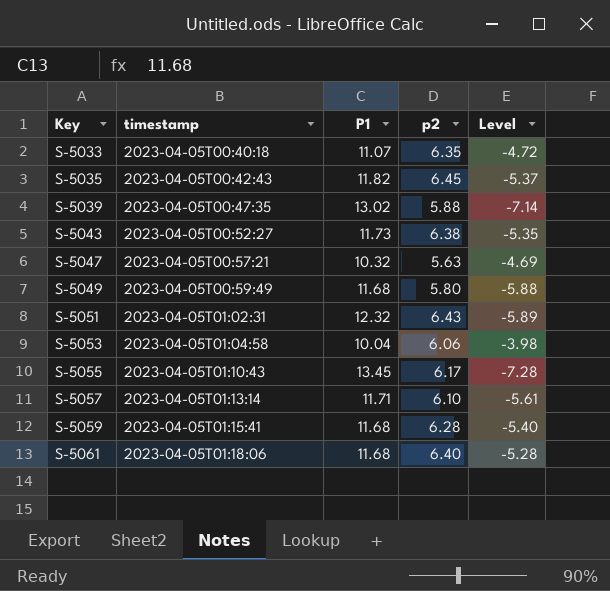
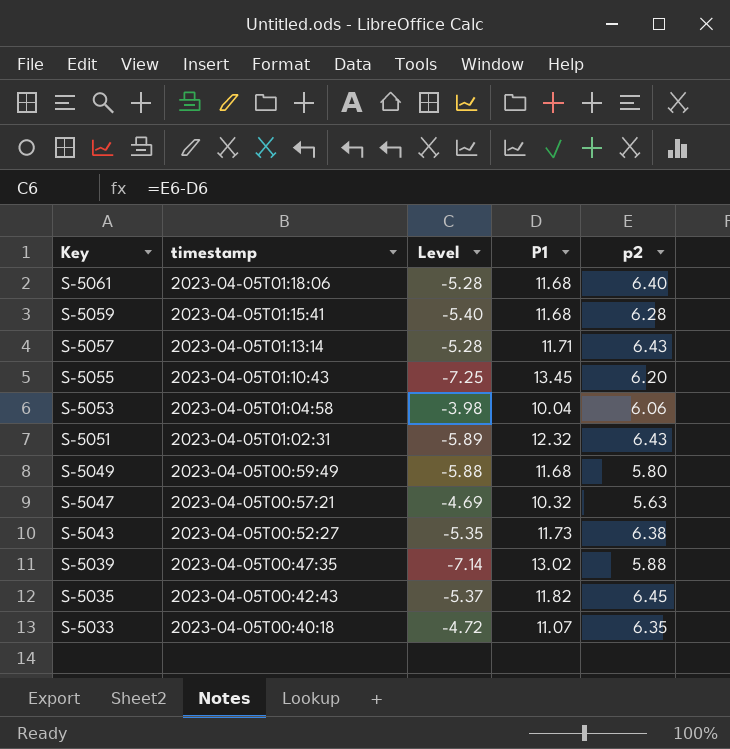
row order: Key ascending -> Key descending
column Level | position: 5 -> 3
S-5057 | Level: -5.61 -> -5.28
S-5057 | p2: 6.10 -> 6.43
S-5055 | Level: -7.28 -> -7.25
S-5055 | p2: 6.17 -> 6.20

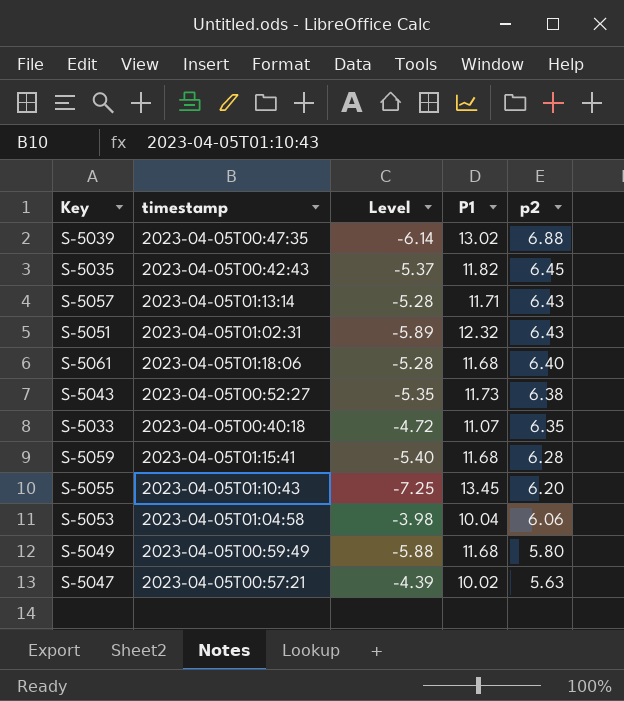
row order: Key descending -> p2 descending
S-5039 | Level: -7.14 -> -6.14
S-5039 | p2: 5.88 -> 6.88
S-5047 | Level: -4.69 -> -4.39
S-5047 | P1: 10.32 -> 10.02

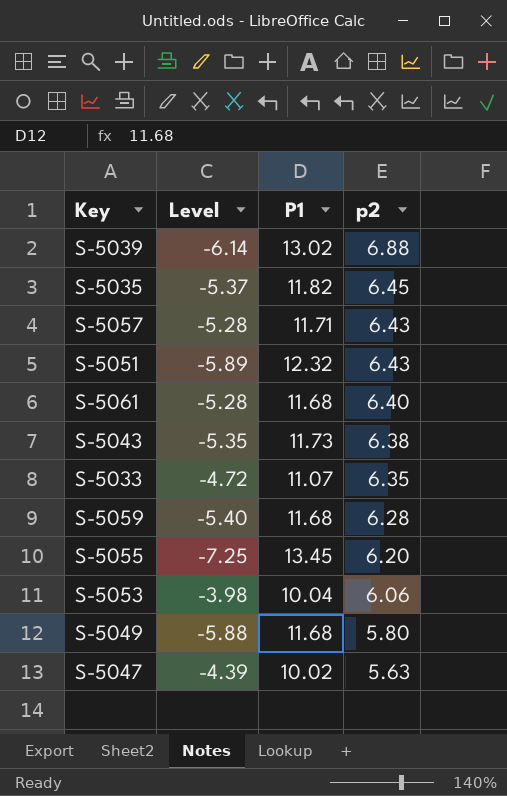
column timestamp | position: 2 -> none

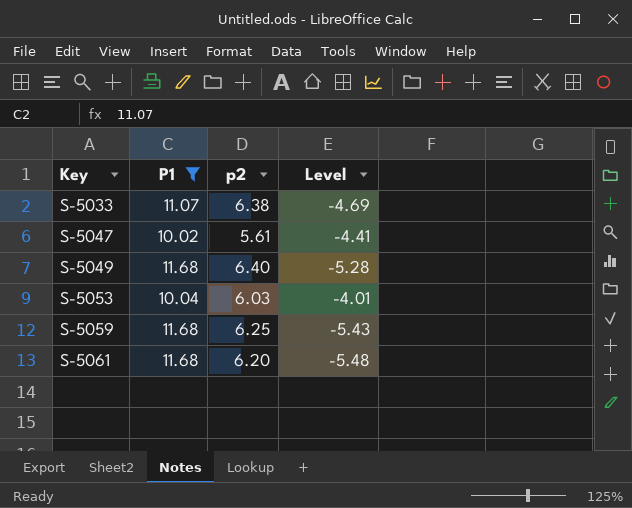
filter: none -> P1 <= 11.68
row order: p2 descending -> Key ascending
column Level | position: 2 -> 4
S-5033 | p2: 6.35 -> 6.38
S-5033 | Level: -4.72 -> -4.69
S-5047 | p2: 5.63 -> 5.61
S-5047 | Level: -4.39 -> -4.41
S-5049 | p2: 5.80 -> 6.40
S-5049 | Level: -5.88 -> -5.28
S-5053 | p2: 6.06 -> 6.03
S-5053 | Level: -3.98 -> -4.01
S-5059 | p2: 6.28 -> 6.25
S-5059 | Level: -5.40 -> -5.43
S-5061 | p2: 6.40 -> 6.20
S-5061 | Level: -5.28 -> -5.48

